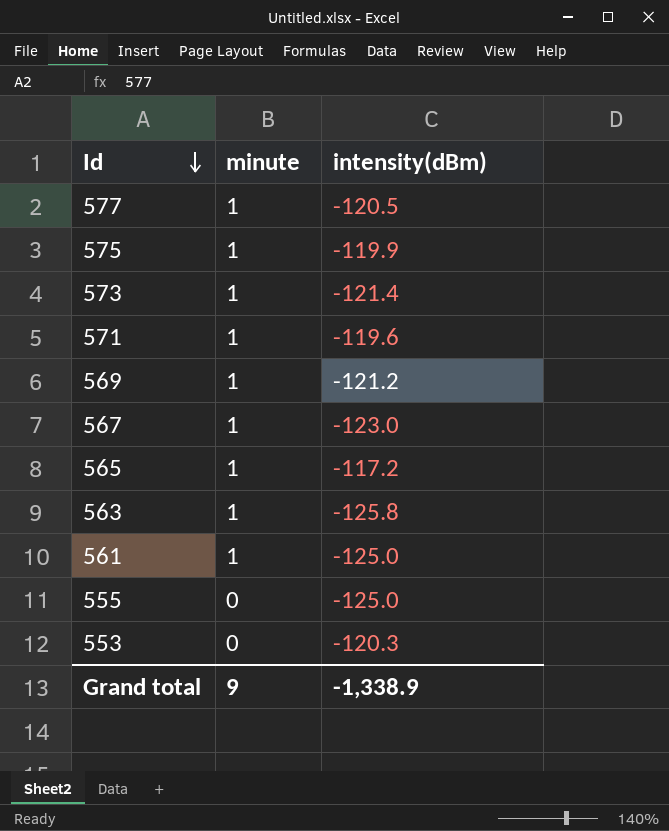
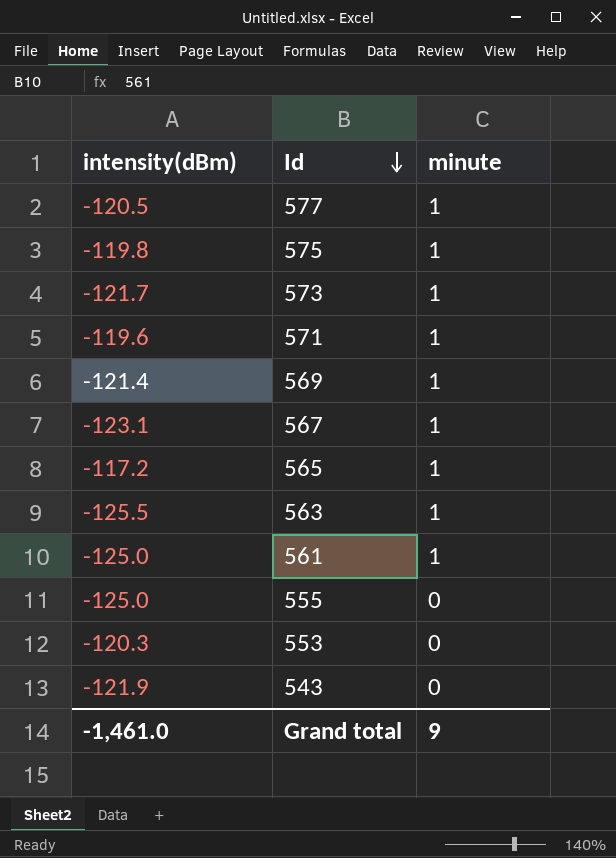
column intensity(dBm) | position: 3 -> 1
575 | intensity(dBm): -119.9 -> -119.8
573 | intensity(dBm): -121.4 -> -121.7
569 | intensity(dBm): -121.2 -> -121.4
567 | intensity(dBm): -123.0 -> -123.1
563 | intensity(dBm): -125.8 -> -125.5
row 543: none -> -121.9 | 0
Grand total | intensity(dBm): -1,338.9 -> -1,461.0

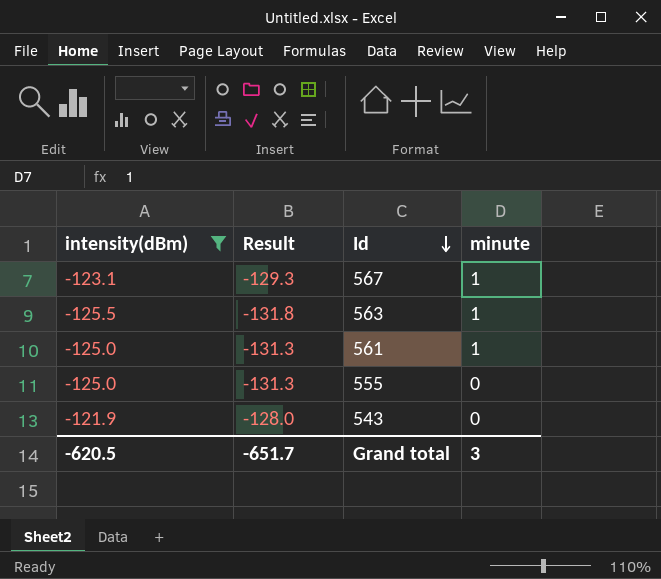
filter: none -> intensity(dBm) <= -121.9
column Result | formula: none -> [intensity(dBm)] * 1.05
Grand total | intensity(dBm): -1,461.0 -> -620.5
Grand total | minute: 9 -> 3

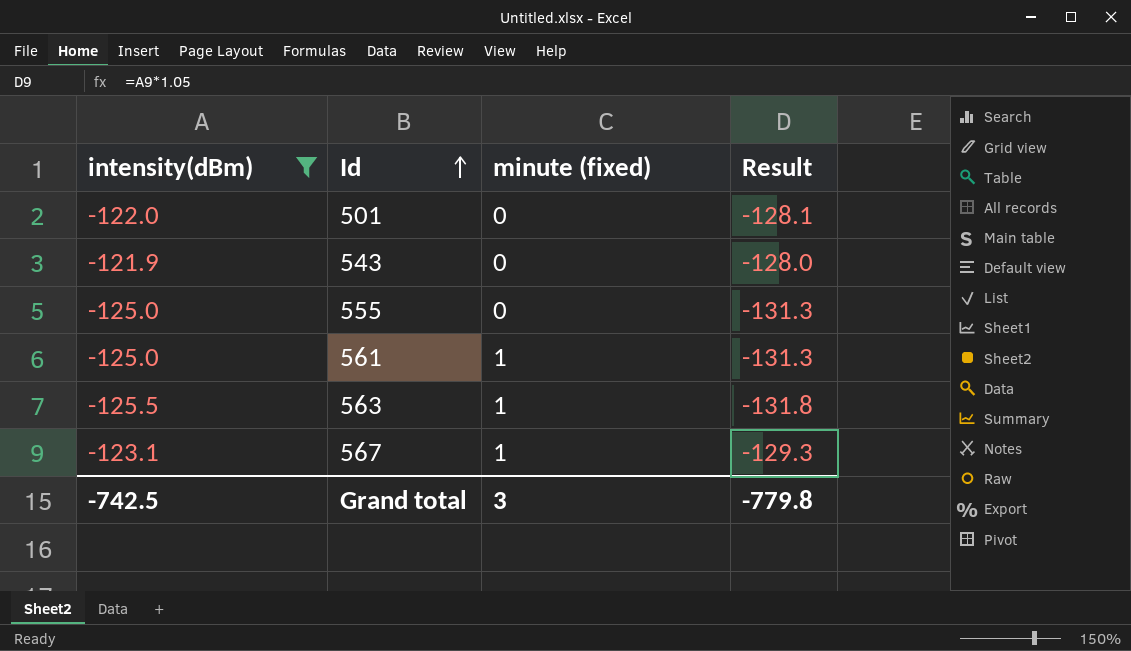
row order: Id descending -> Id ascending
column name: minute -> minute (fixed)
column Result | position: 2 -> 4
row 501: none -> -122.0 | 0 | -128.1
Grand total | intensity(dBm): -620.5 -> -742.5
Grand total | Result: -651.7 -> -779.8

